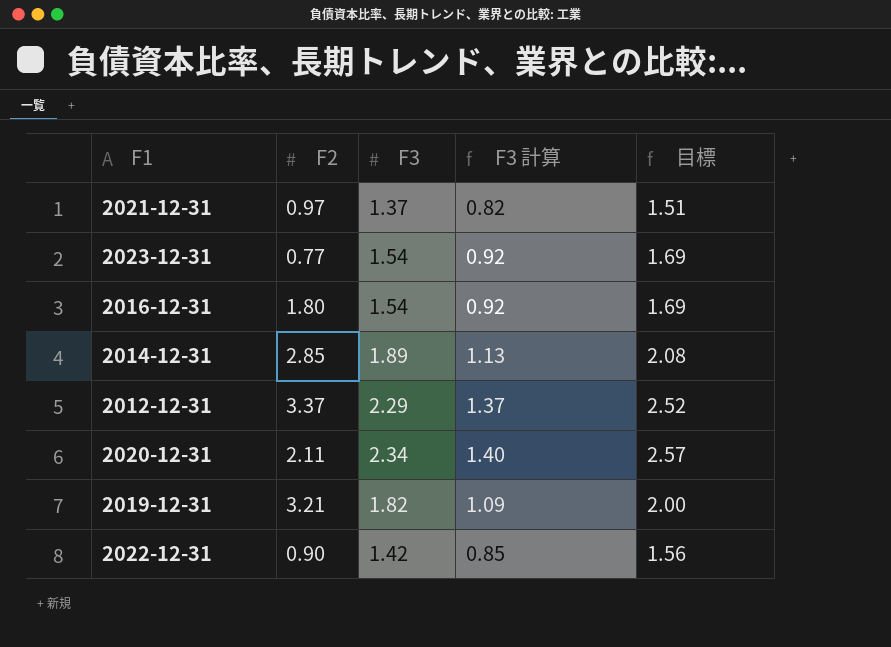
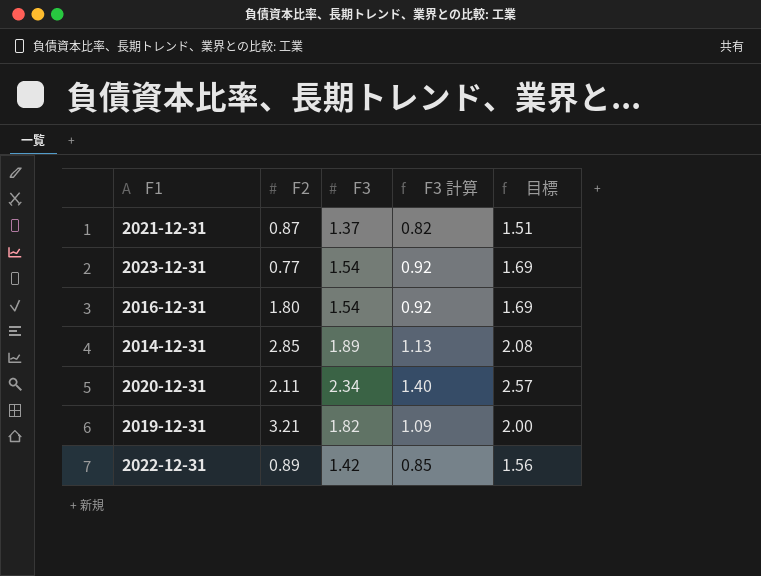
row 2012-12-31: 3.37 | 2.29 | 1.37 | 2.52 -> none
2021-12-31 | F2: 0.97 -> 0.87
2022-12-31 | F2: 0.90 -> 0.89

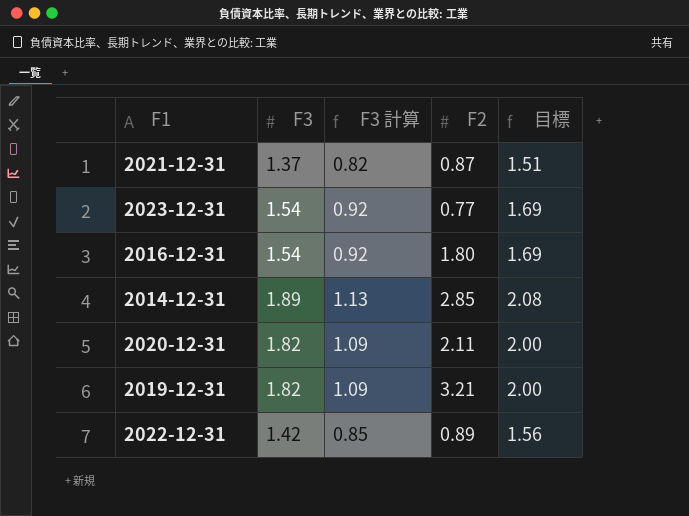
column F2 | position: 2 -> 4
2020-12-31 | F3: 2.34 -> 1.82
2020-12-31 | F3 計算: 1.40 -> 1.09
2020-12-31 | 目標: 2.57 -> 2.00

